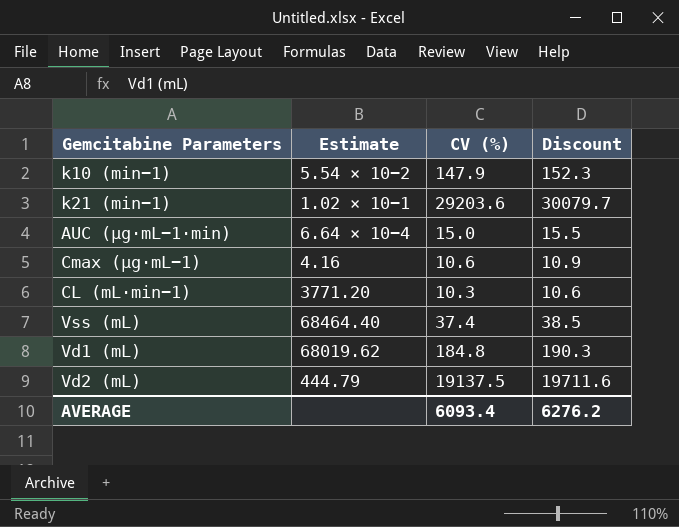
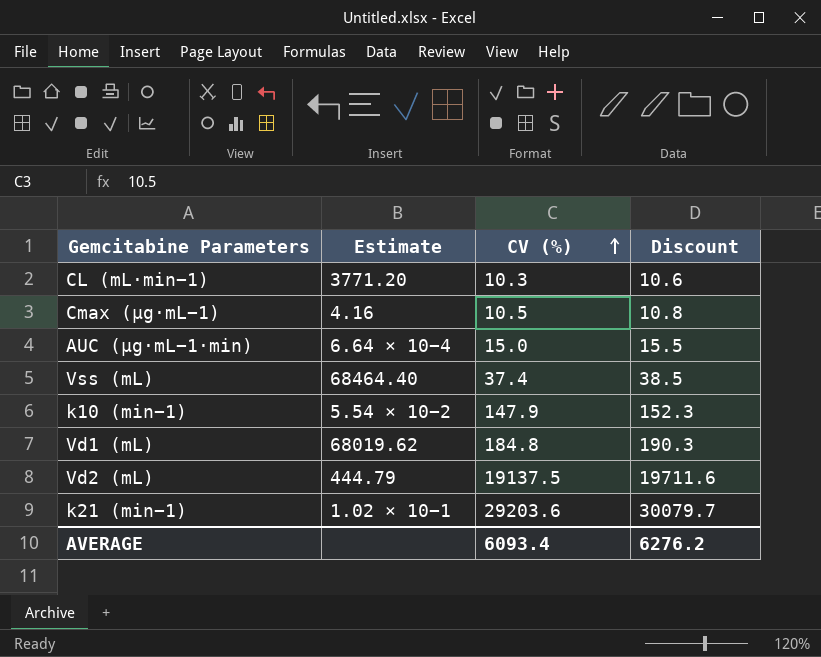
row order: none -> CV (%) ascending
Cmax (μg·mL−1) | CV (%): 10.6 -> 10.5
Cmax (μg·mL−1) | Discount: 10.9 -> 10.8

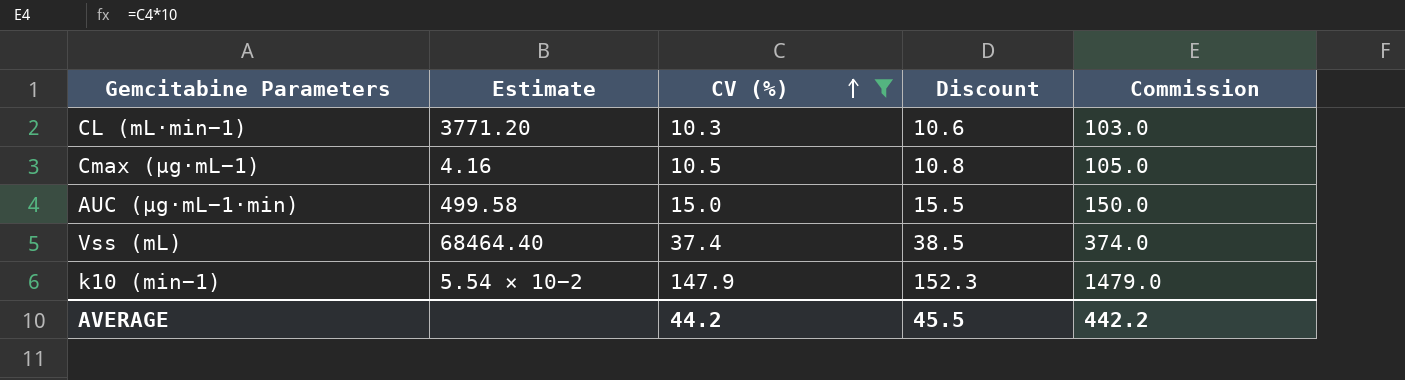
filter: none -> CV (%) <= 147.9
column Commission | formula: none -> [CV (%)] * 10
AUC (μg·mL−1·min) | Estimate: 6.64 × 10−4 -> 499.58
AVERAGE | CV (%): 6093.4 -> 44.2
AVERAGE | Discount: 6276.2 -> 45.5

